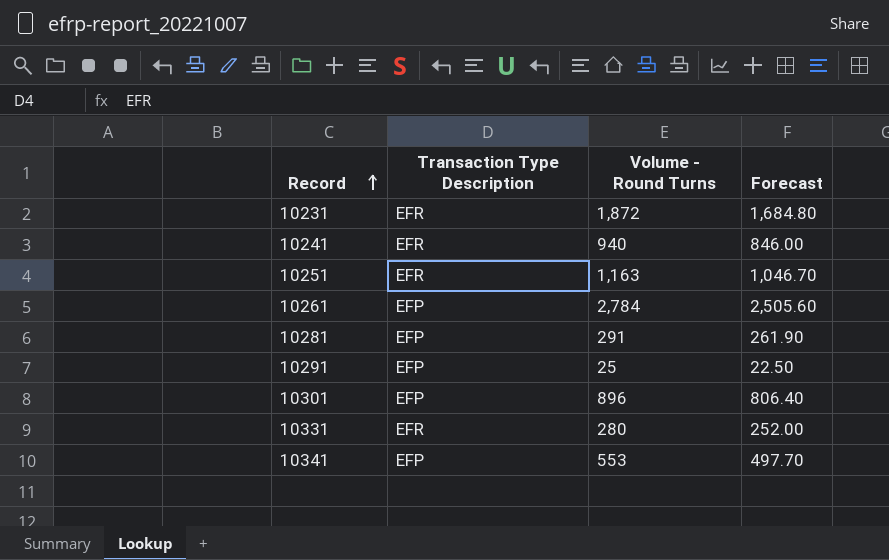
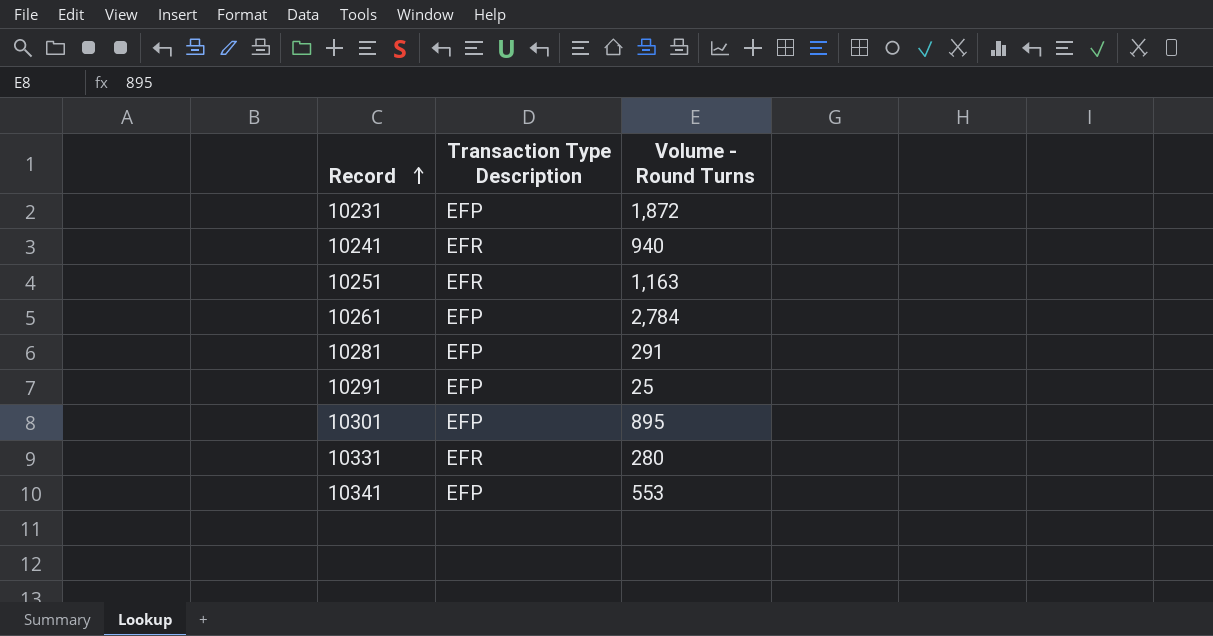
column Forecast | formula: [Volume - Round Turns] * 0.9 -> none
10231 | Transaction Type Description: EFR -> EFP
10301 | Volume - Round Turns: 896 -> 895

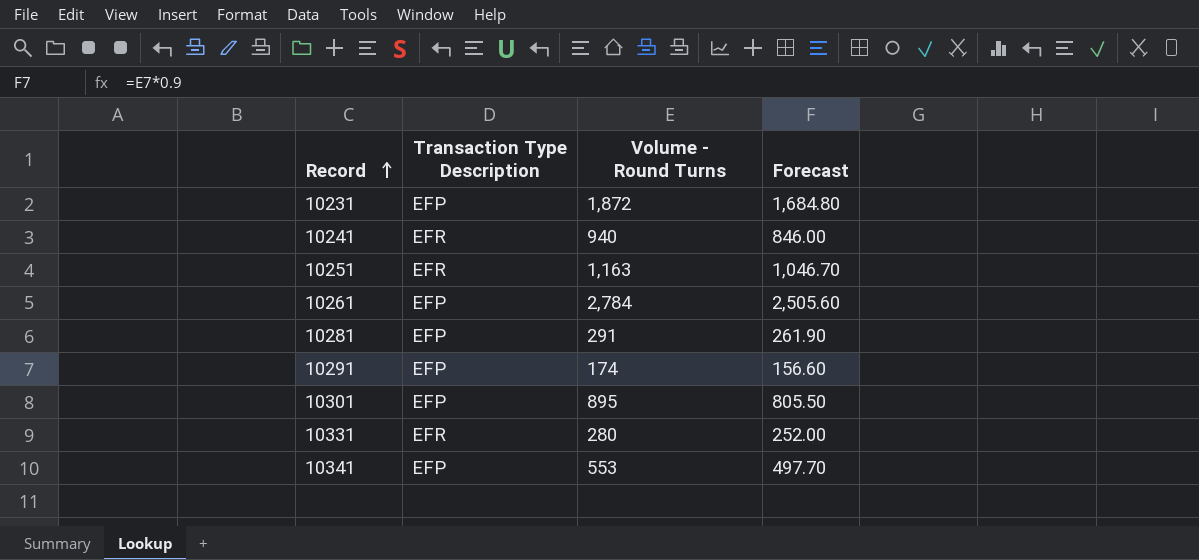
column Forecast | formula: none -> [Volume - Round Turns] * 0.9
10291 | Volume - Round Turns: 25 -> 174

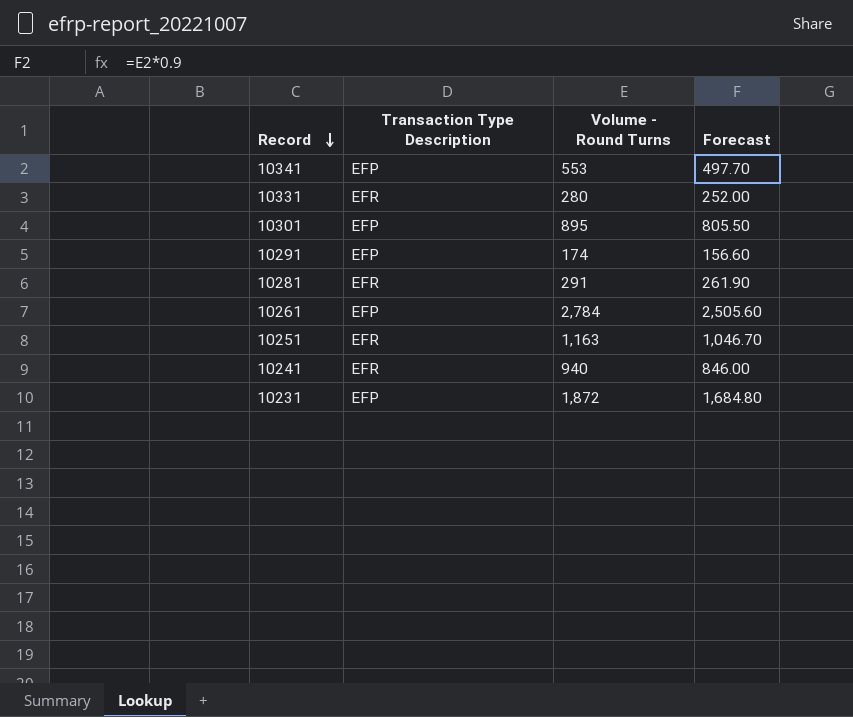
row order: Record ascending -> Record descending
10281 | Transaction Type Description: EFP -> EFR

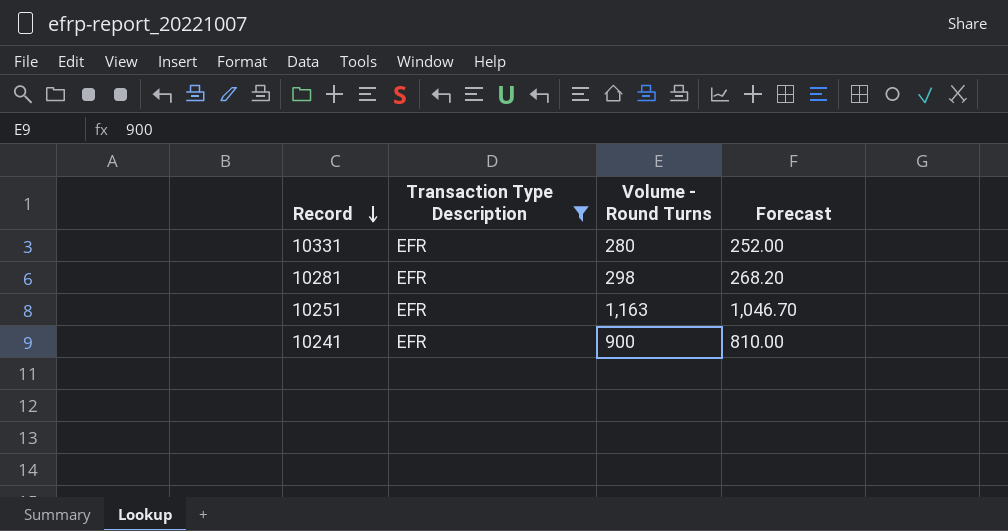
filter: none -> Transaction Type Description = EFR
10281 | Volume - Round Turns: 291 -> 298
10281 | Forecast: 261.90 -> 268.20
10241 | Volume - Round Turns: 940 -> 900
10241 | Forecast: 846.00 -> 810.00

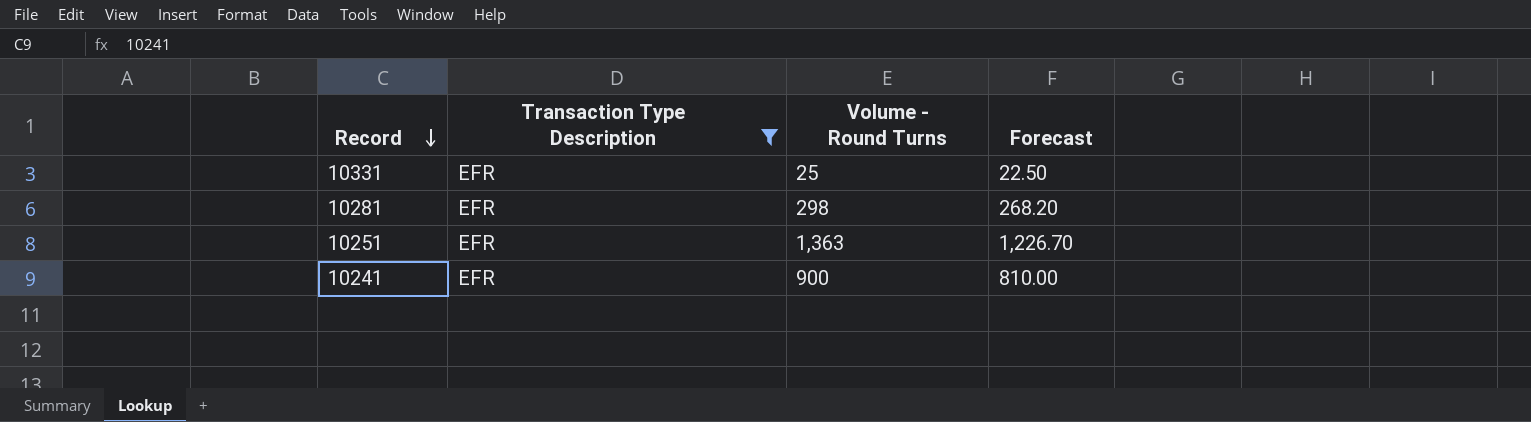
10331 | Volume - Round Turns: 280 -> 25
10331 | Forecast: 252.00 -> 22.50
10251 | Volume - Round Turns: 1,163 -> 1,363
10251 | Forecast: 1,046.70 -> 1,226.70

